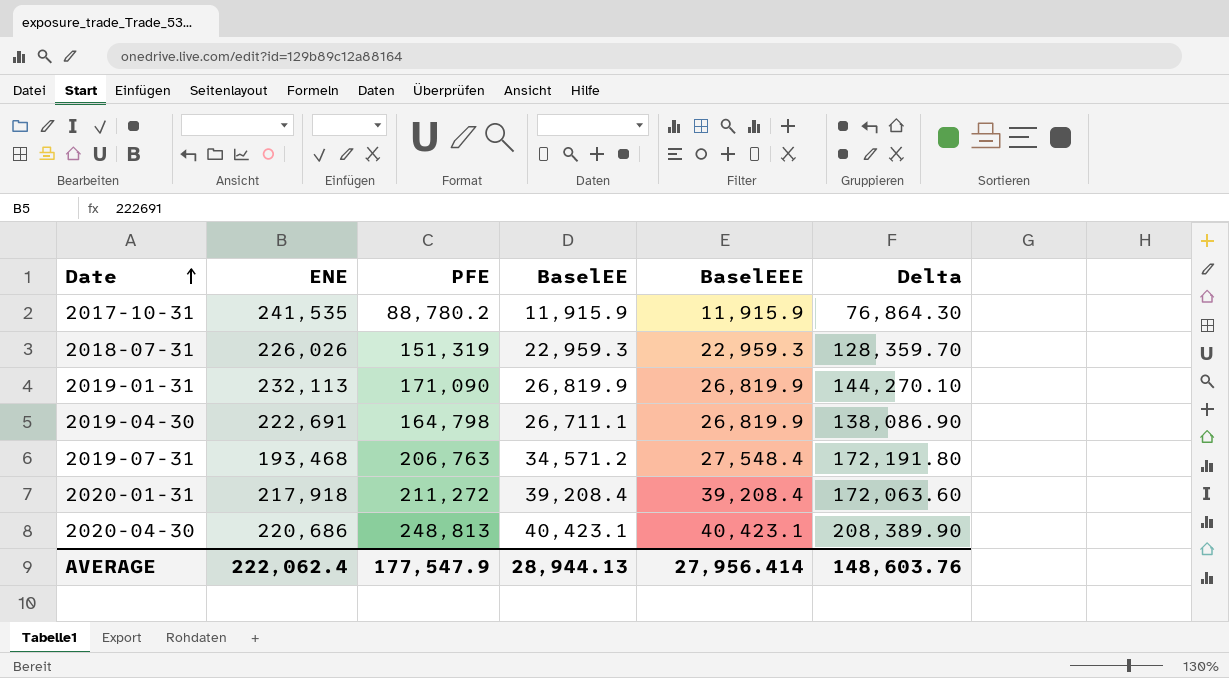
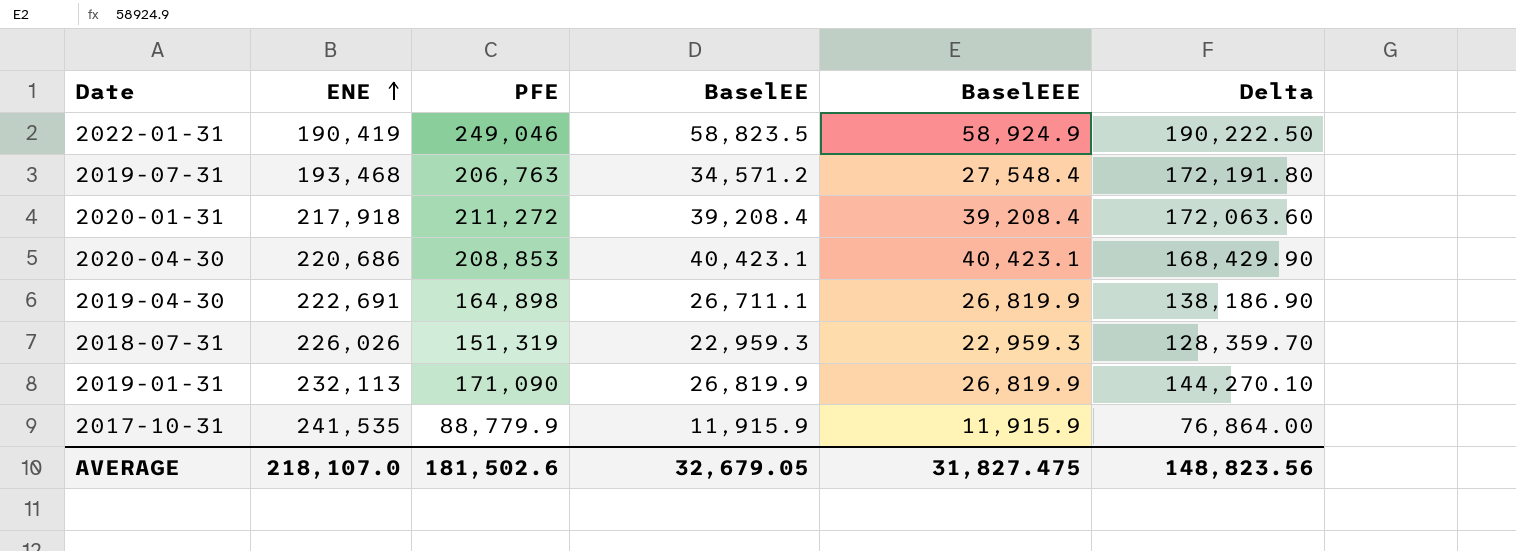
row order: Date ascending -> ENE ascending
row 2022-01-31: none -> 190,419 | 249,046 | 58,823.5 | 58,924.9 | 190,222.50
2020-04-30 | PFE: 248,813 -> 208,853
2020-04-30 | Delta: 208,389.90 -> 168,429.90
2019-04-30 | PFE: 164,798 -> 164,898
2019-04-30 | Delta: 138,086.90 -> 138,186.90
2017-10-31 | PFE: 88,780.2 -> 88,779.9
2017-10-31 | Delta: 76,864.30 -> 76,864.00
AVERAGE | ENE: 222,062.4 -> 218,107.0
AVERAGE | PFE: 177,547.9 -> 181,502.6
AVERAGE | BaselEE: 28,944.13 -> 32,679.05
AVERAGE | BaselEEE: 27,956.414 -> 31,827.475
AVERAGE | Delta: 148,603.76 -> 148,823.56

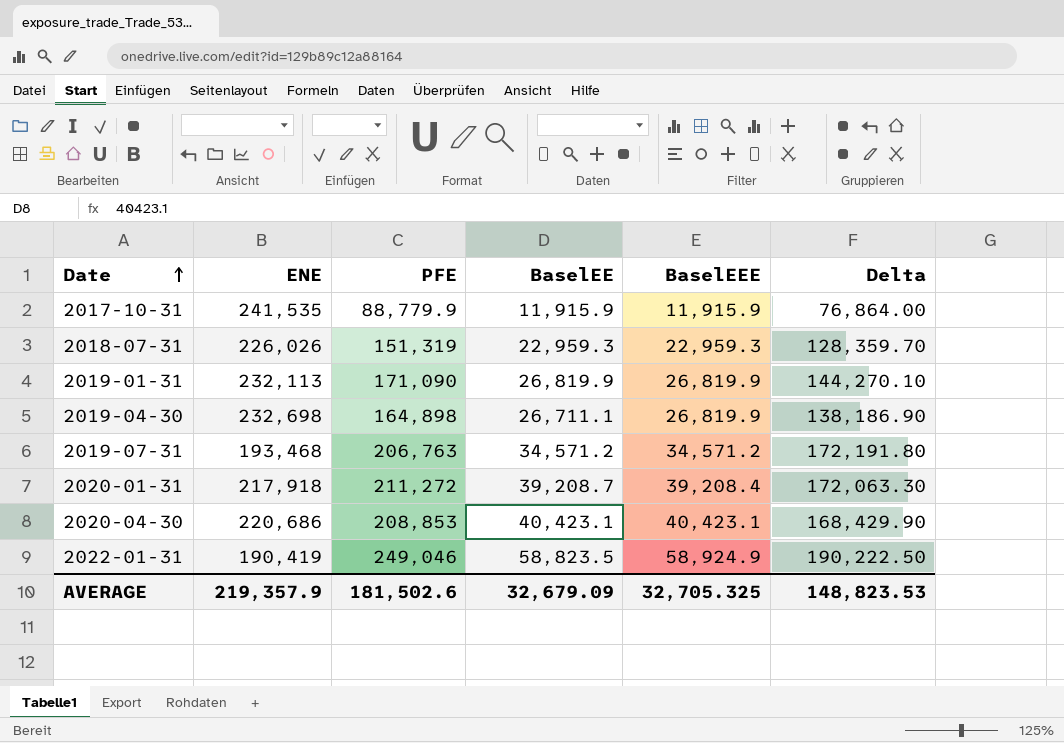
row order: ENE ascending -> Date ascending
2019-04-30 | ENE: 222,691 -> 232,698
2019-07-31 | BaselEEE: 27,548.4 -> 34,571.2
2020-01-31 | BaselEE: 39,208.4 -> 39,208.7
2020-01-31 | Delta: 172,063.60 -> 172,063.30
AVERAGE | ENE: 218,107.0 -> 219,357.9
AVERAGE | BaselEE: 32,679.05 -> 32,679.09
AVERAGE | BaselEEE: 31,827.475 -> 32,705.325
AVERAGE | Delta: 148,823.56 -> 148,823.53

